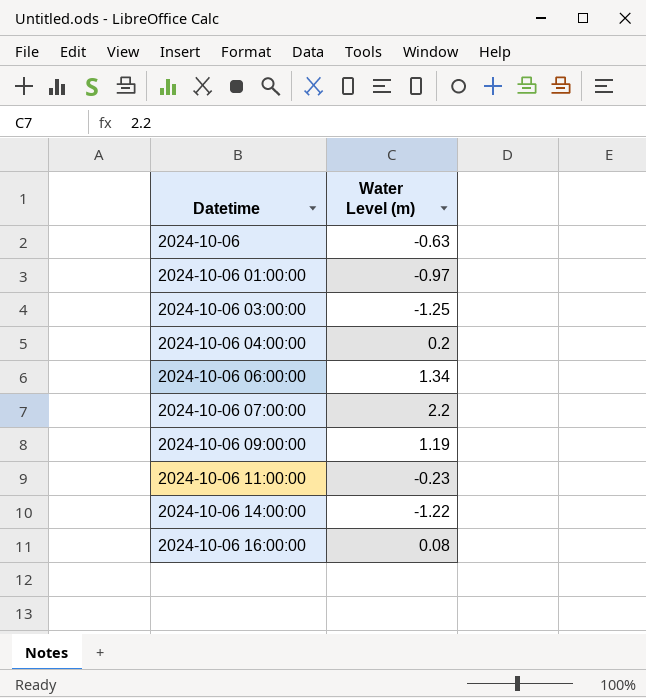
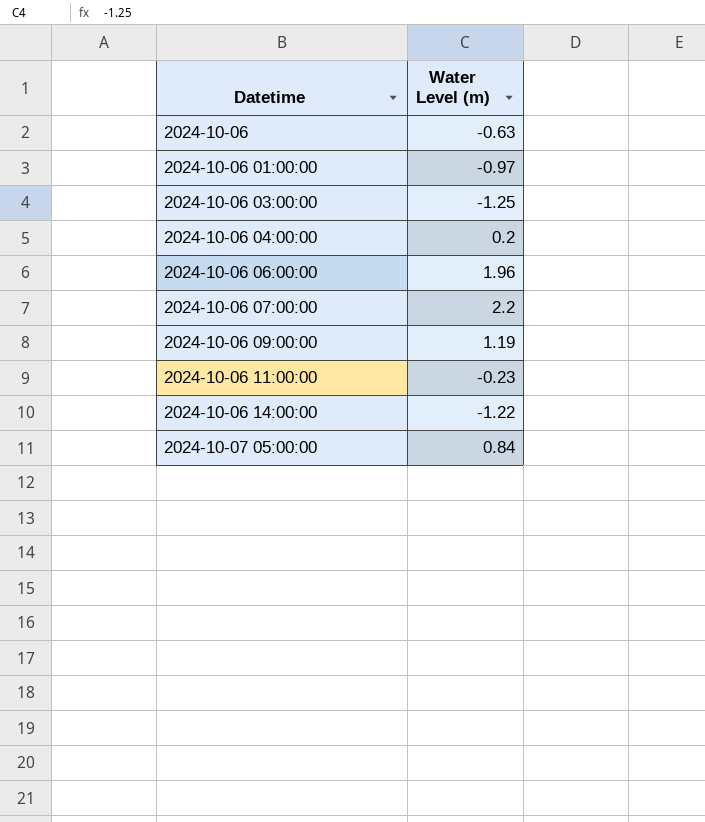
row 2024-10-06 16:00:00: 0.08 -> none
2024-10-06 06:00:00 | Water Level (m): 1.34 -> 1.96
row 2024-10-07 05:00:00: none -> 0.84

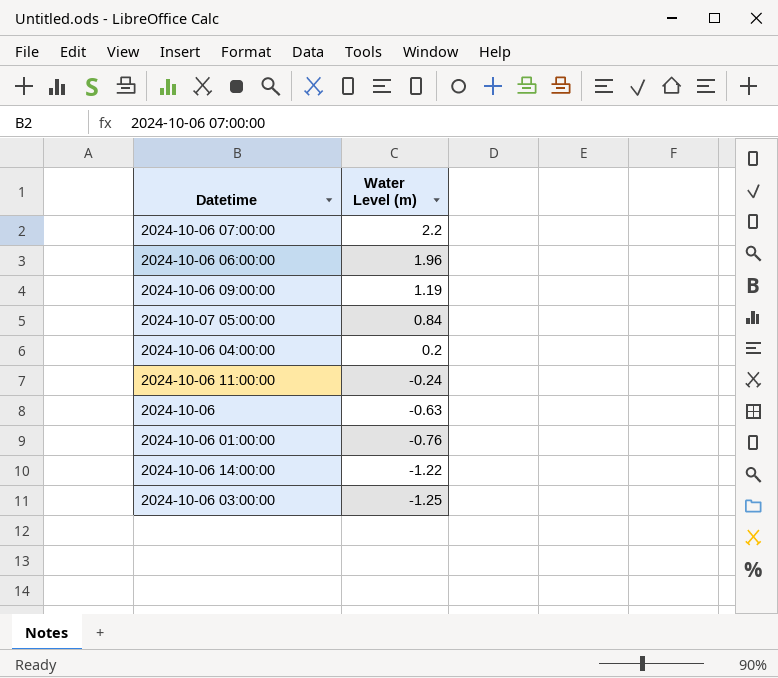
row order: Datetime ascending -> Water Level (m) descending
2024-10-06 11:00:00 | Water Level (m): -0.23 -> -0.24
2024-10-06 01:00:00 | Water Level (m): -0.97 -> -0.76

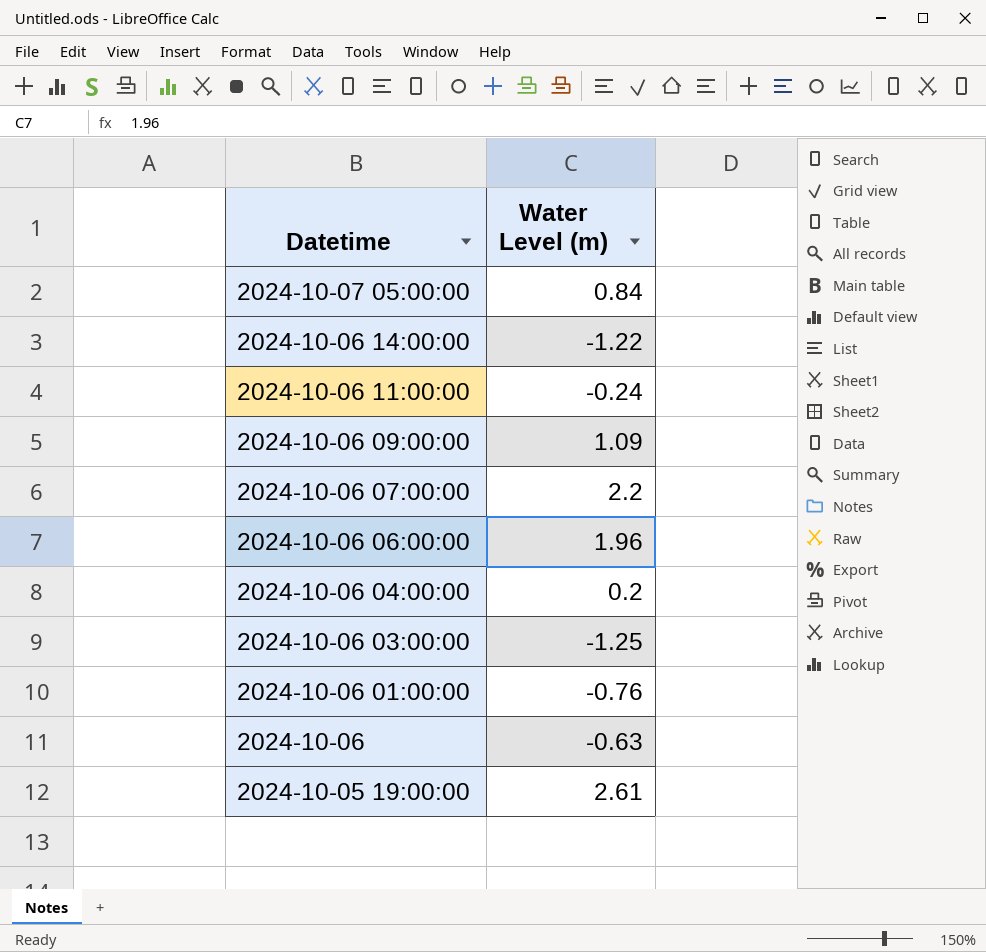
row order: Water Level (m) descending -> Datetime descending
2024-10-06 09:00:00 | Water Level (m): 1.19 -> 1.09
row 2024-10-05 19:00:00: none -> 2.61

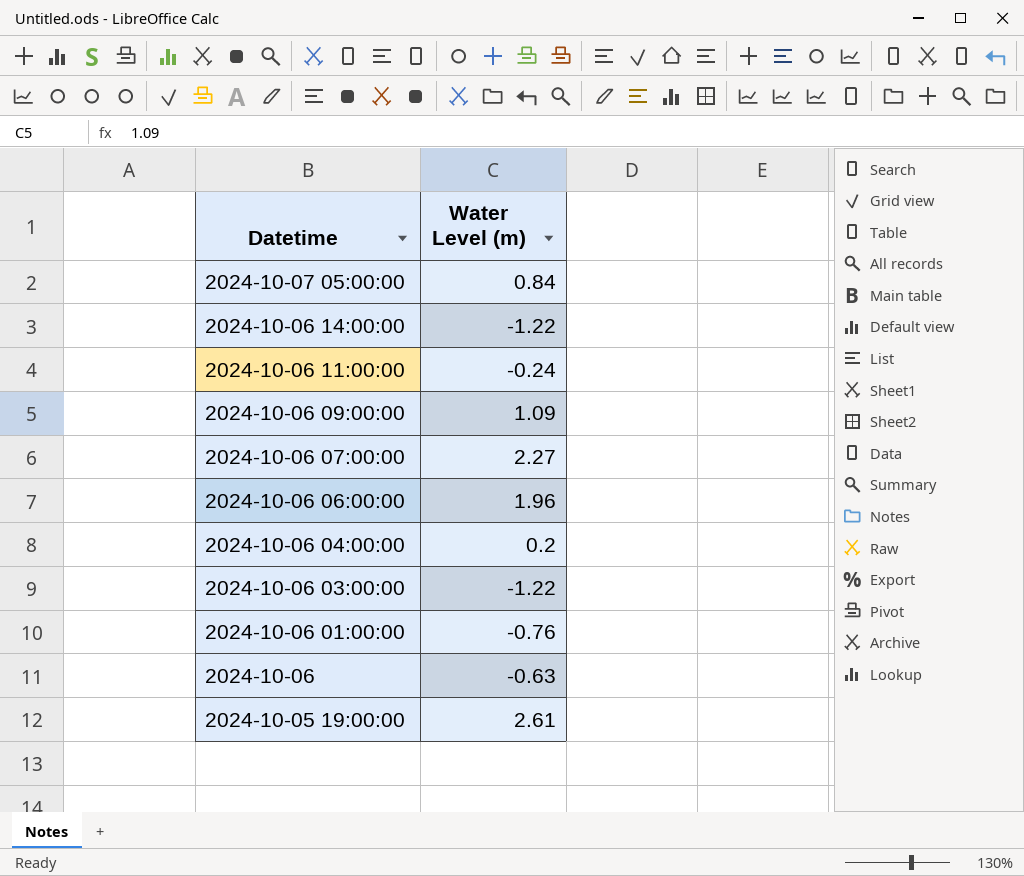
2024-10-06 07:00:00 | Water Level (m): 2.2 -> 2.27
2024-10-06 03:00:00 | Water Level (m): -1.25 -> -1.22

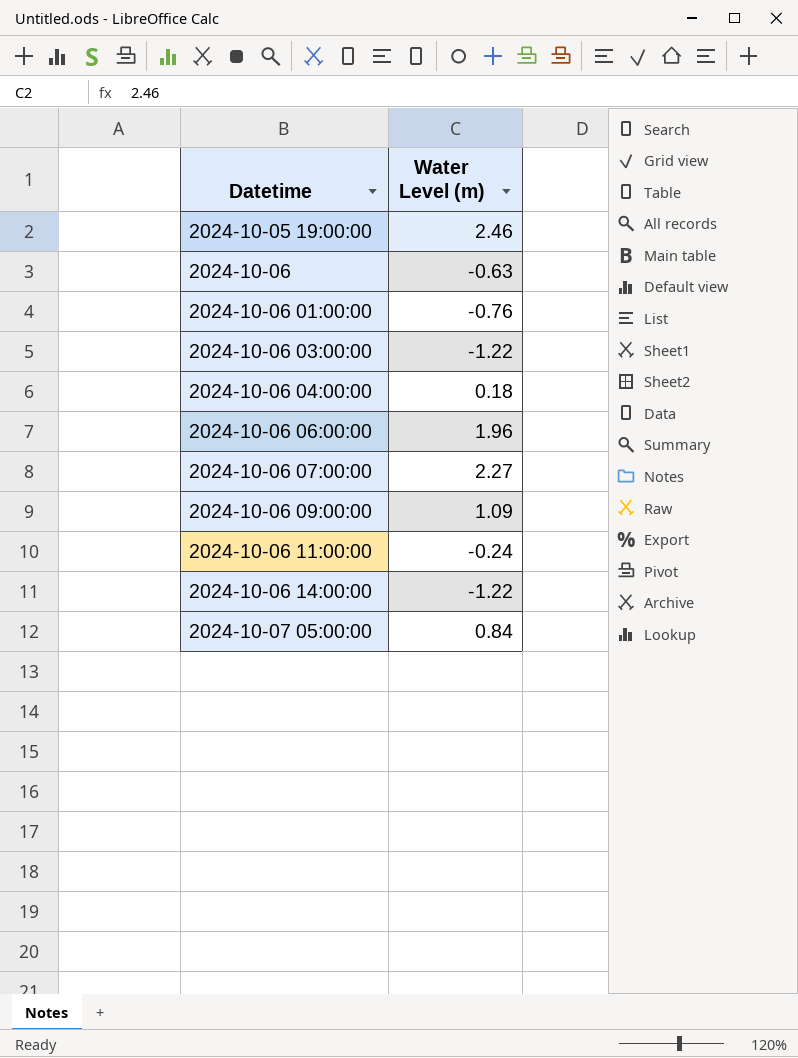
row order: Datetime descending -> Datetime ascending
2024-10-05 19:00:00 | Water Level (m): 2.61 -> 2.46
2024-10-06 04:00:00 | Water Level (m): 0.2 -> 0.18

